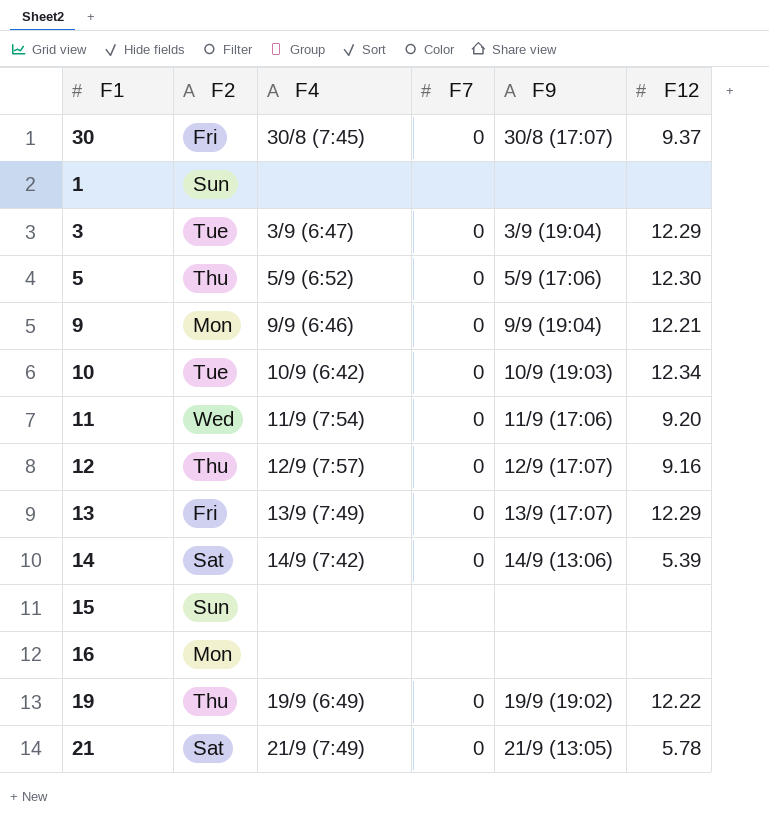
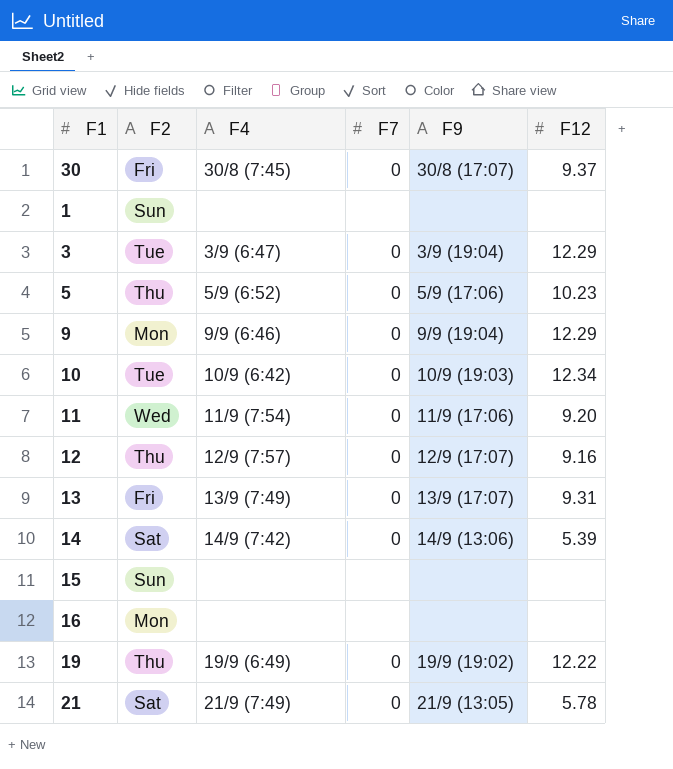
5 | F12: 12.30 -> 10.23
9 | F12: 12.21 -> 12.29
13 | F12: 12.29 -> 9.31

